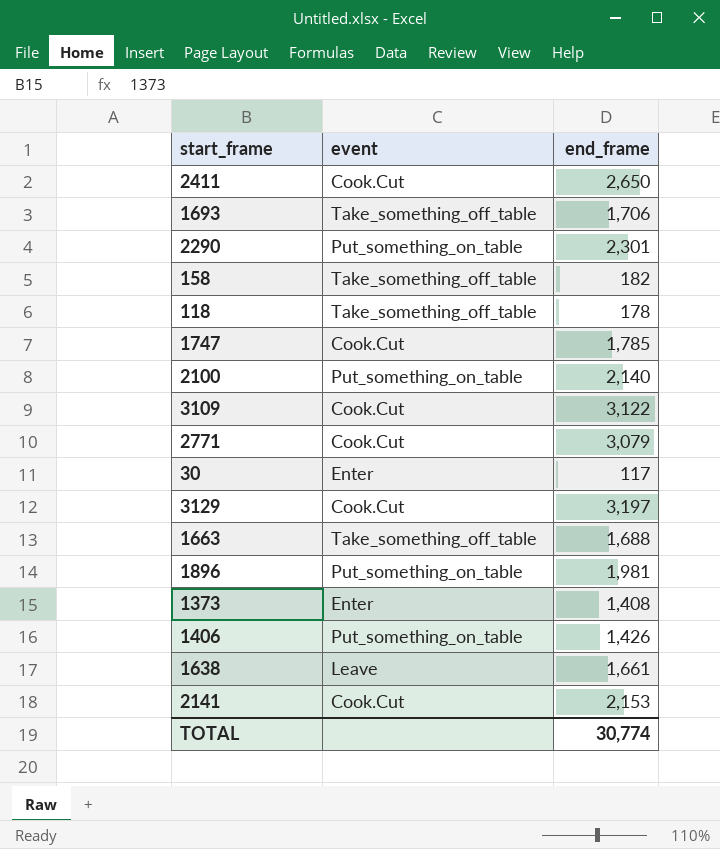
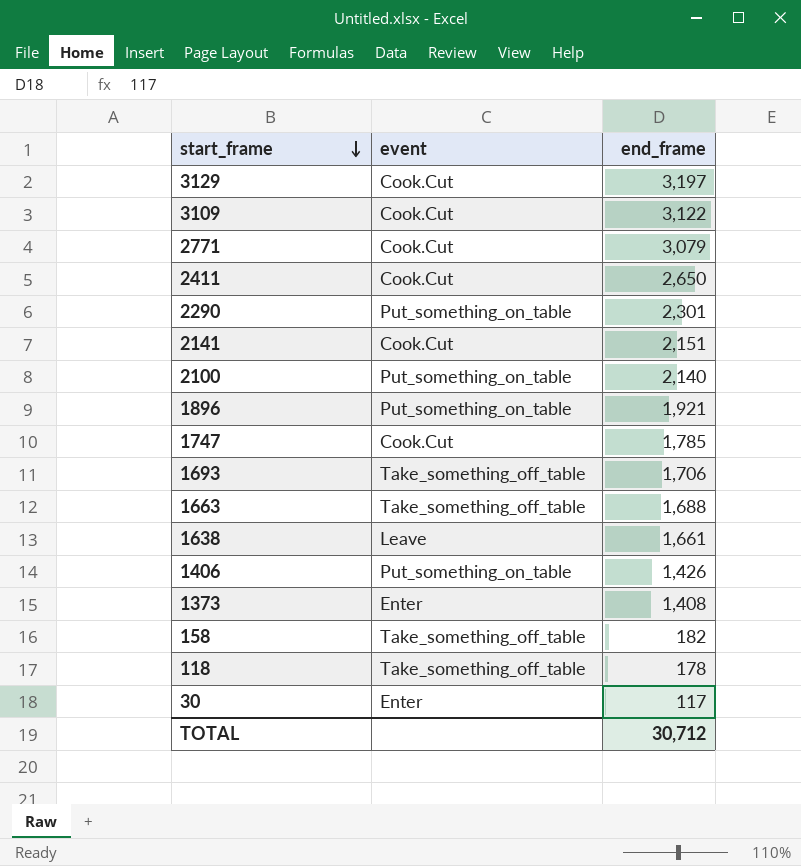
row order: none -> start_frame descending
2141 | end_frame: 2,153 -> 2,151
1896 | end_frame: 1,981 -> 1,921
TOTAL | end_frame: 30,774 -> 30,712

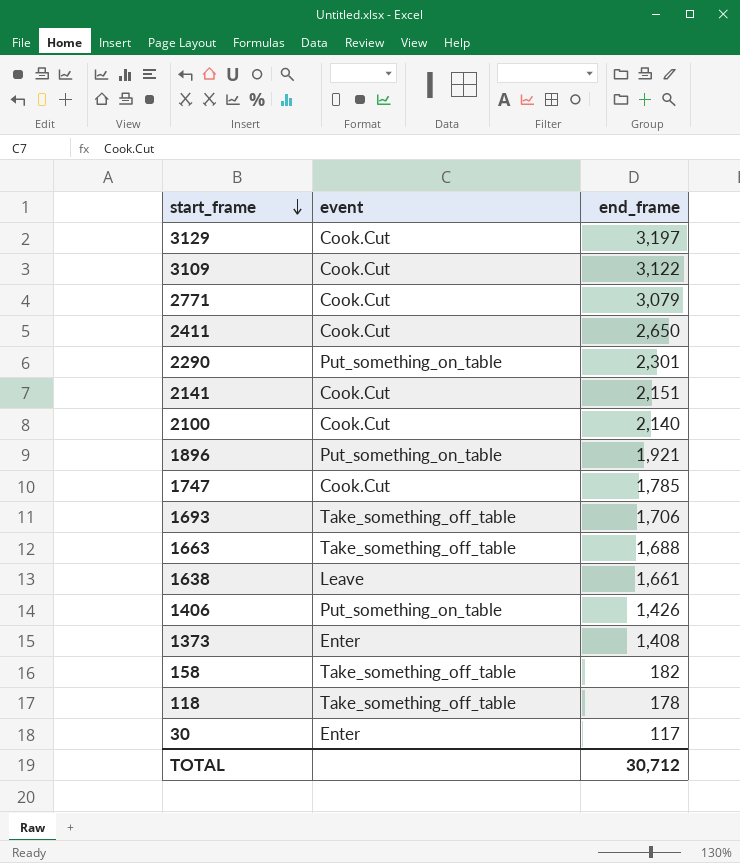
2100 | event: Put_something_on_table -> Cook.Cut

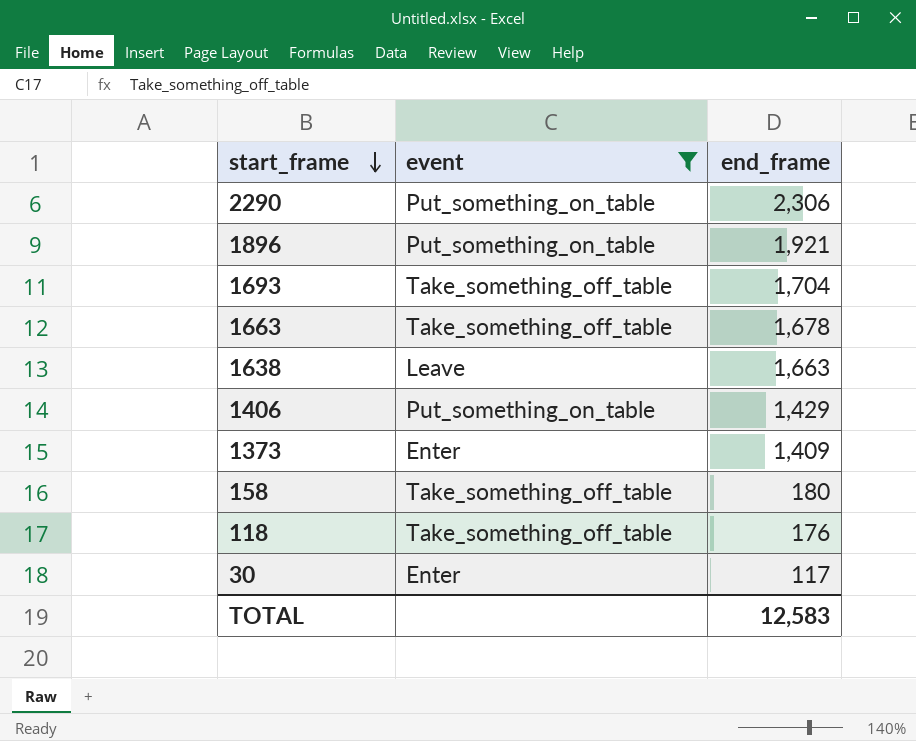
filter: none -> event != Cook.Cut
2290 | end_frame: 2,301 -> 2,306
1693 | end_frame: 1,706 -> 1,704
1663 | end_frame: 1,688 -> 1,678
1638 | end_frame: 1,661 -> 1,663
1406 | end_frame: 1,426 -> 1,429
1373 | end_frame: 1,408 -> 1,409
158 | end_frame: 182 -> 180
118 | end_frame: 178 -> 176
TOTAL | end_frame: 30,712 -> 12,583

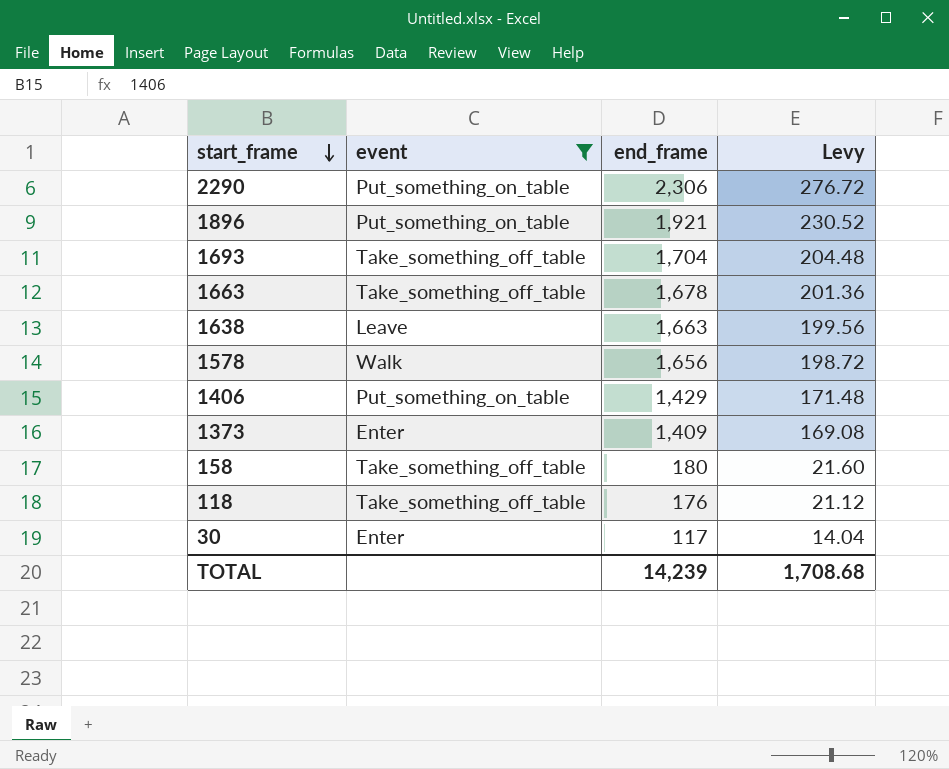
column Levy | formula: none -> [end_frame] * 0.12
row 1578: none -> Walk | 1,656 | 198.72
TOTAL | end_frame: 12,583 -> 14,239

